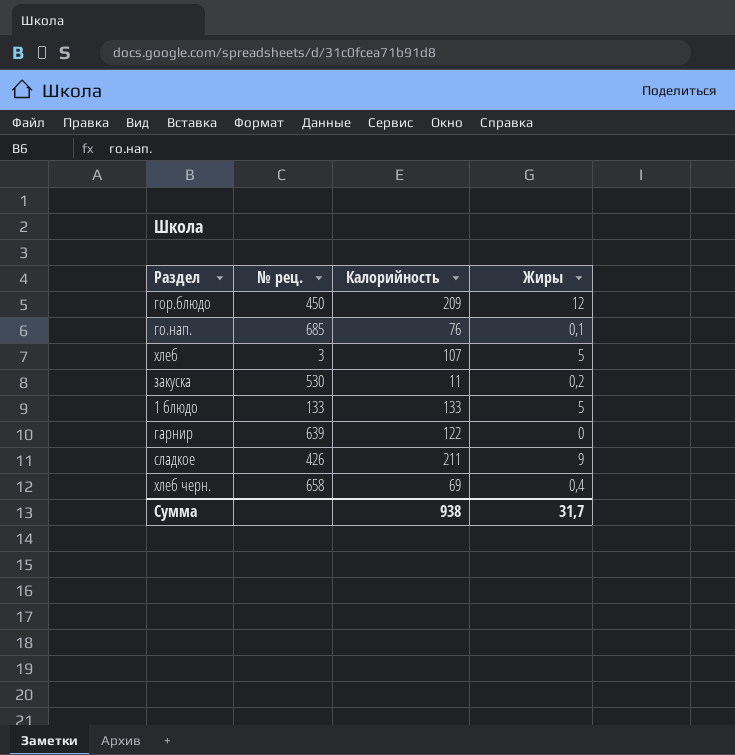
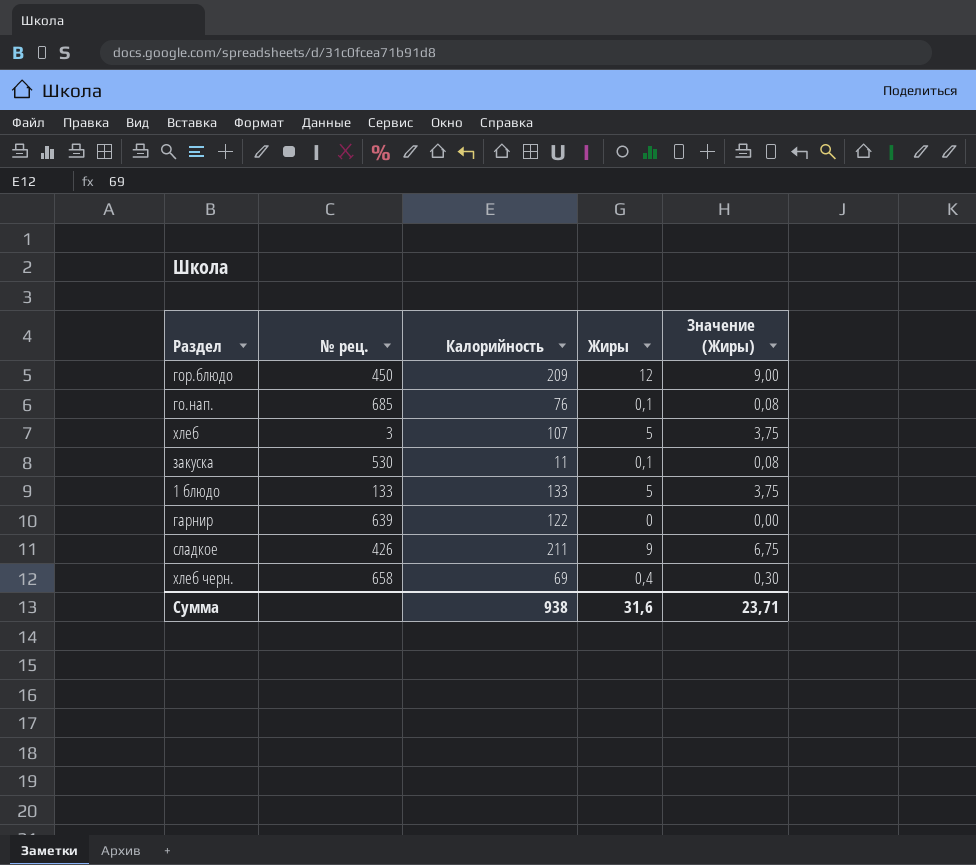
column Значение (Жиры) | formula: none -> [Жиры] * 0,75
закуска | Жиры: 0,2 -> 0,1
Сумма | Жиры: 31,7 -> 31,6

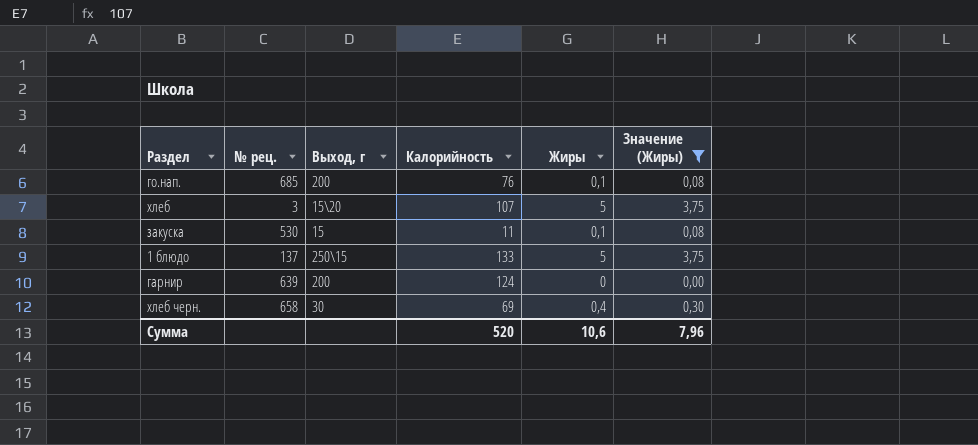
filter: none -> Значение (Жиры) <= 3,75
column Выход, г | position: none -> 3
1 блюдо | № рец.: 133 -> 137
гарнир | Калорийность: 122 -> 124
Сумма | Калорийность: 938 -> 520
Сумма | Жиры: 31,6 -> 10,6
Сумма | Значение (Жиры): 23,71 -> 7,96

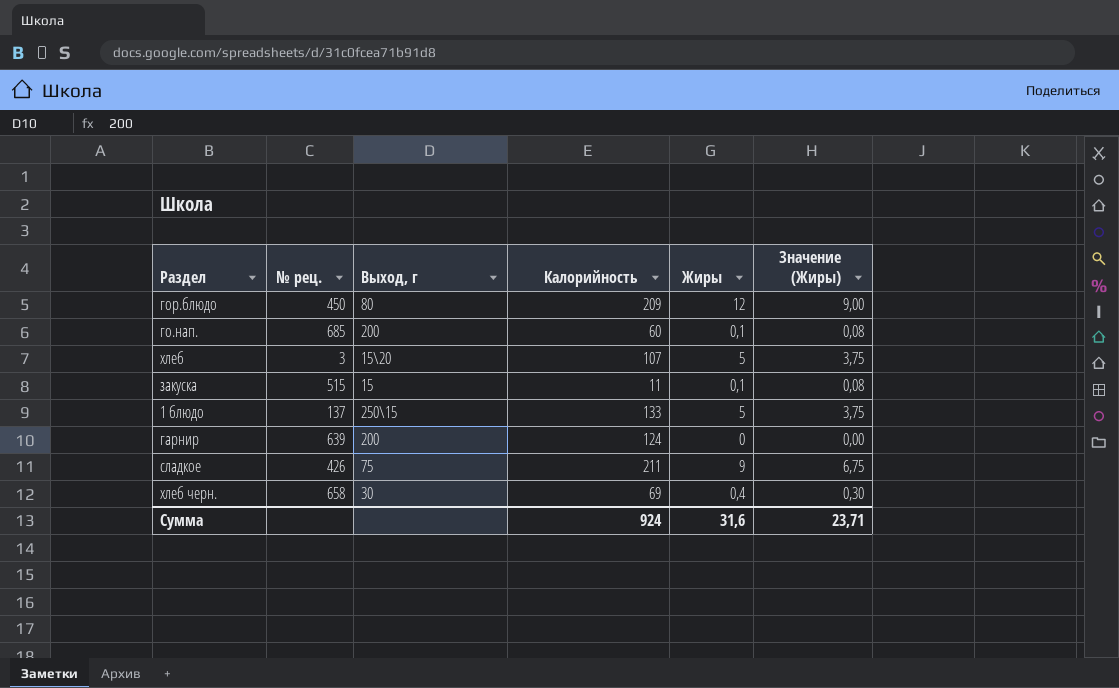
filter: Значение (Жиры) <= 3,75 -> none
го.нап. | Калорийность: 76 -> 60
закуска | № рец.: 530 -> 515
Сумма | Калорийность: 520 -> 924
Сумма | Жиры: 10,6 -> 31,6
Сумма | Значение (Жиры): 7,96 -> 23,71

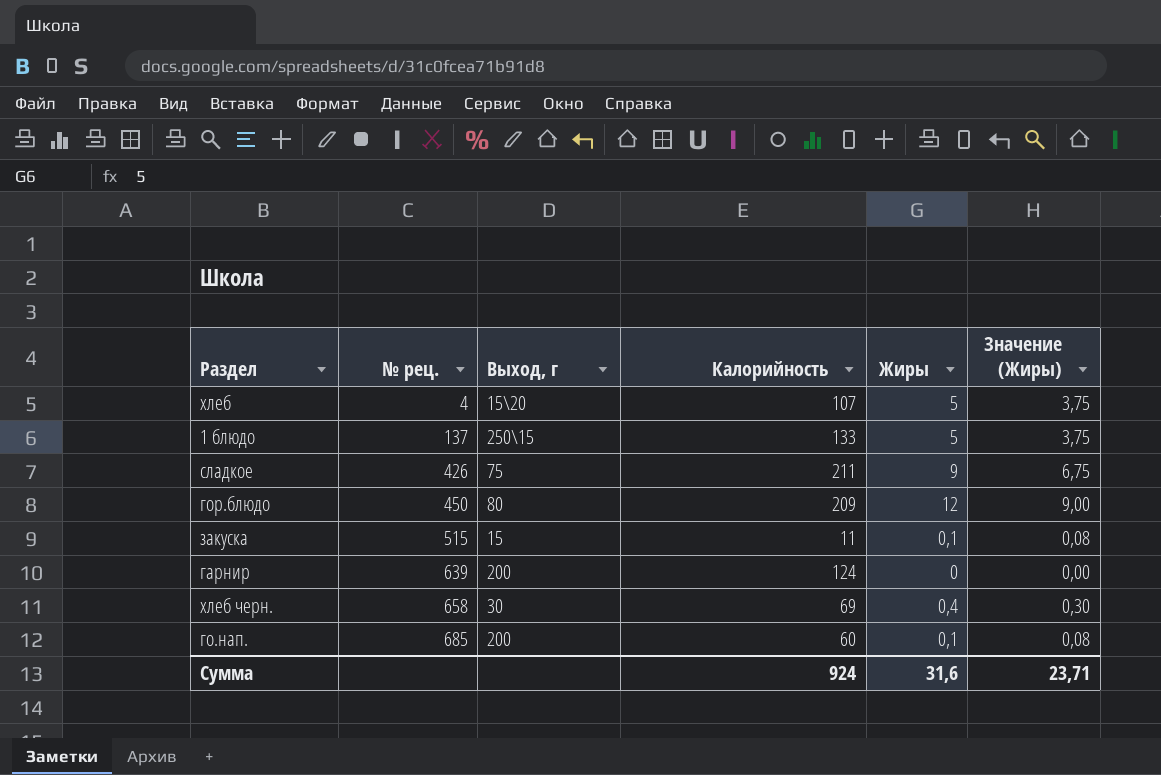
row order: none -> № рец. ascending
хлеб | № рец.: 3 -> 4

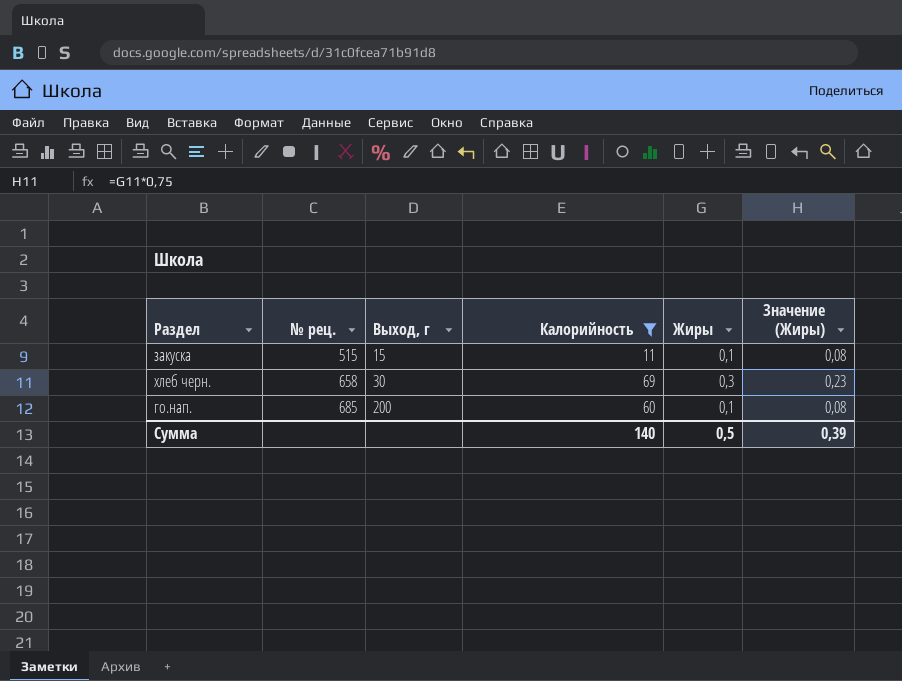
filter: none -> Калорийность <= 69
хлеб черн. | Жиры: 0,4 -> 0,3
хлеб черн. | Значение (Жиры): 0,30 -> 0,23
Сумма | Калорийность: 924 -> 140
Сумма | Жиры: 31,6 -> 0,5
Сумма | Значение (Жиры): 23,71 -> 0,39

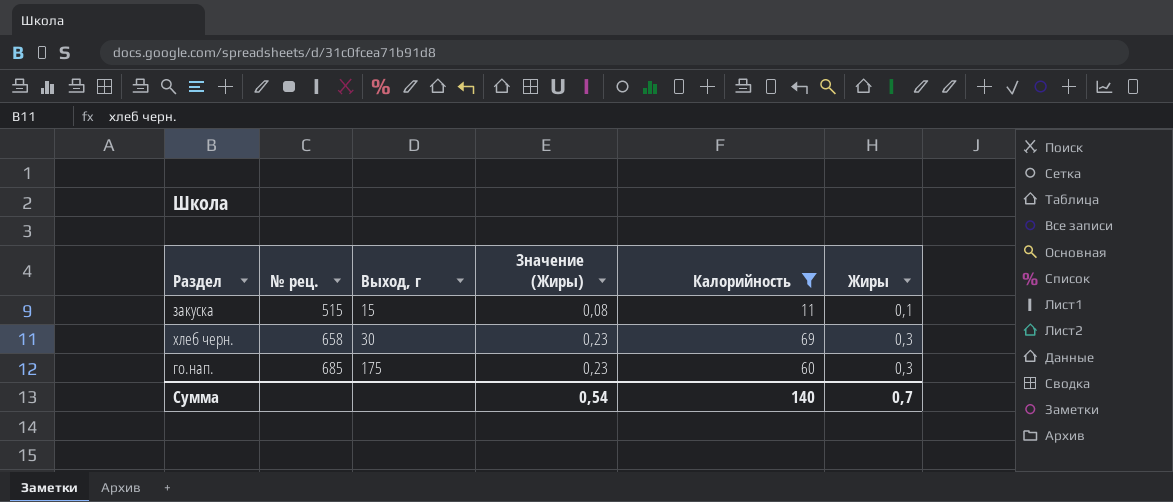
column Значение (Жиры) | position: 6 -> 4
го.нап. | Выход, г: 200 -> 175
го.нап. | Значение (Жиры): 0,08 -> 0,23
го.нап. | Жиры: 0,1 -> 0,3
Сумма | Значение (Жиры): 0,39 -> 0,54
Сумма | Жиры: 0,5 -> 0,7

